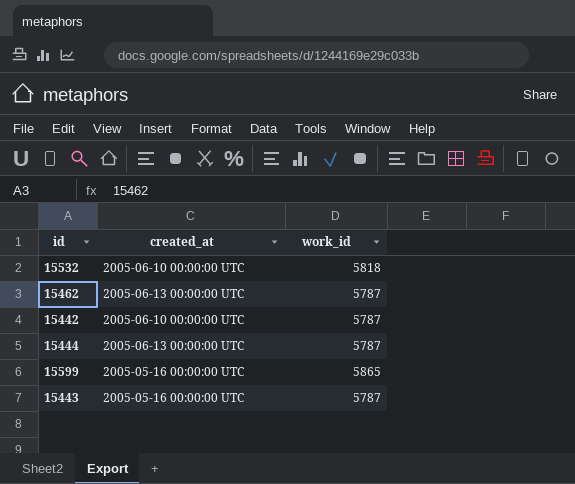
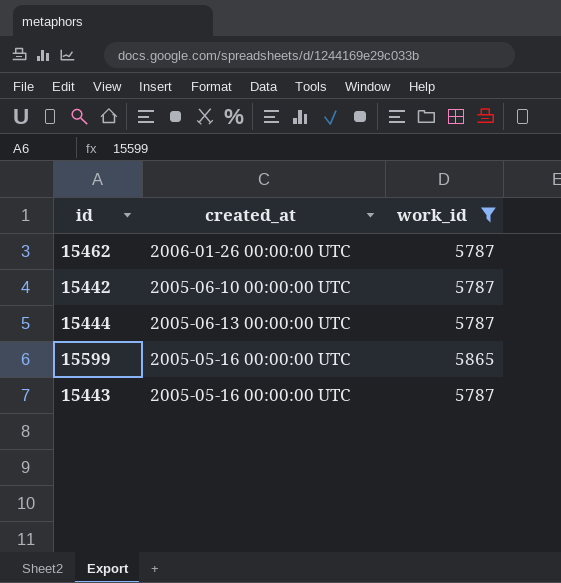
filter: none -> work_id != 5818
15462 | created_at: 2005-06-13 00:00:00 UTC -> 2006-01-26 00:00:00 UTC

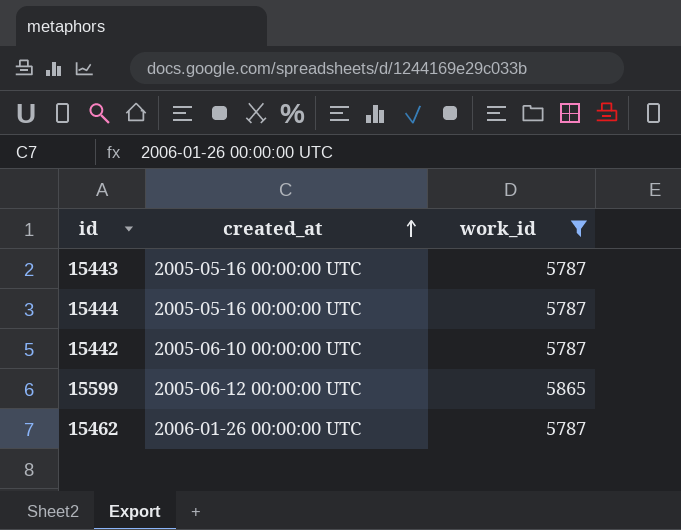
row order: none -> created_at ascending
15444 | created_at: 2005-06-13 00:00:00 UTC -> 2005-05-16 00:00:00 UTC
15599 | created_at: 2005-05-16 00:00:00 UTC -> 2005-06-12 00:00:00 UTC

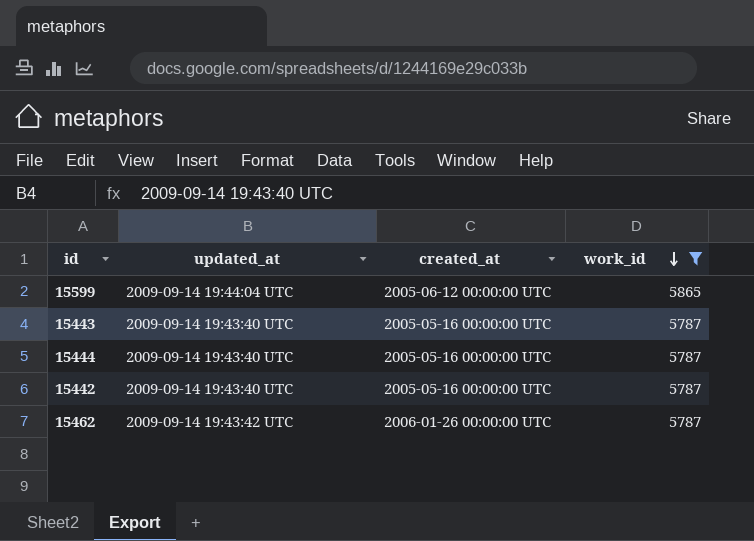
row order: created_at ascending -> work_id descending
column updated_at | position: none -> 2
15442 | created_at: 2005-06-10 00:00:00 UTC -> 2005-05-16 00:00:00 UTC

